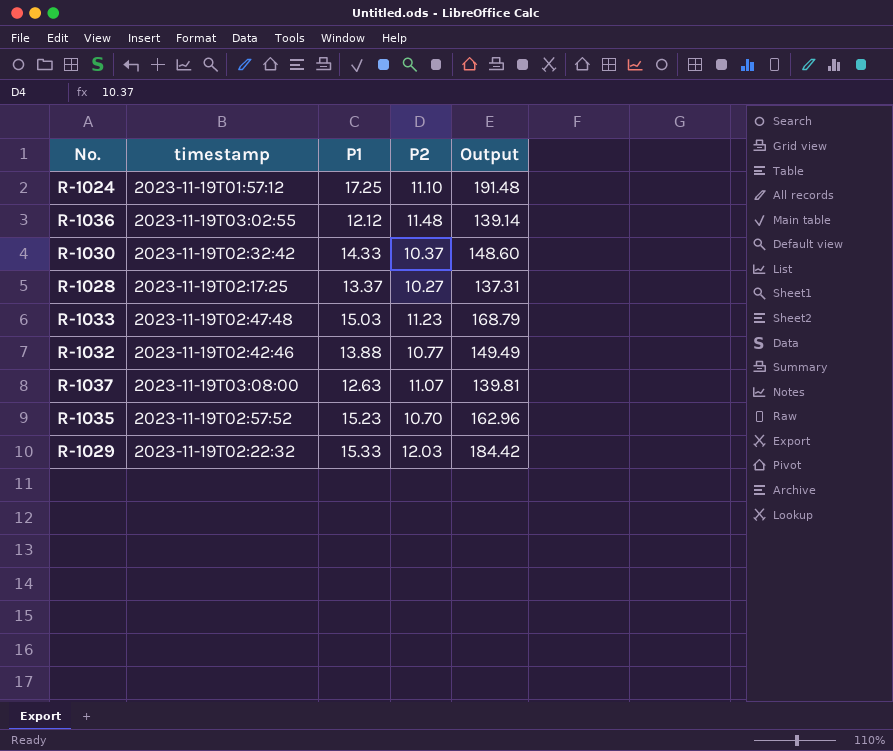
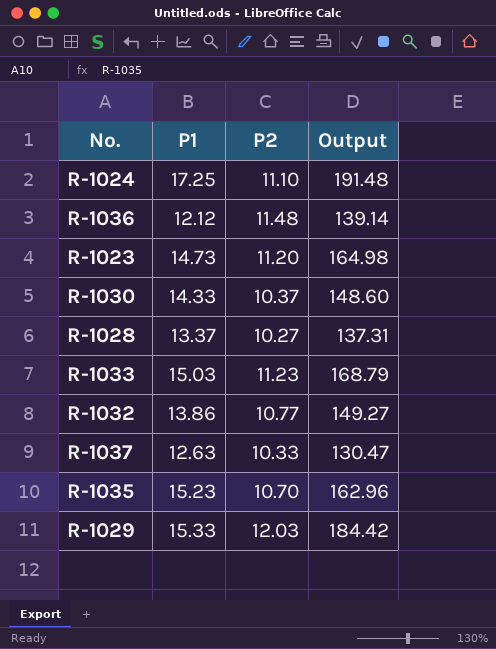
column timestamp | position: 2 -> none
row R-1023: none -> 14.73 | 11.20 | 164.98
R-1032 | P1: 13.88 -> 13.86
R-1032 | Output: 149.49 -> 149.27
R-1037 | P2: 11.07 -> 10.33
R-1037 | Output: 139.81 -> 130.47

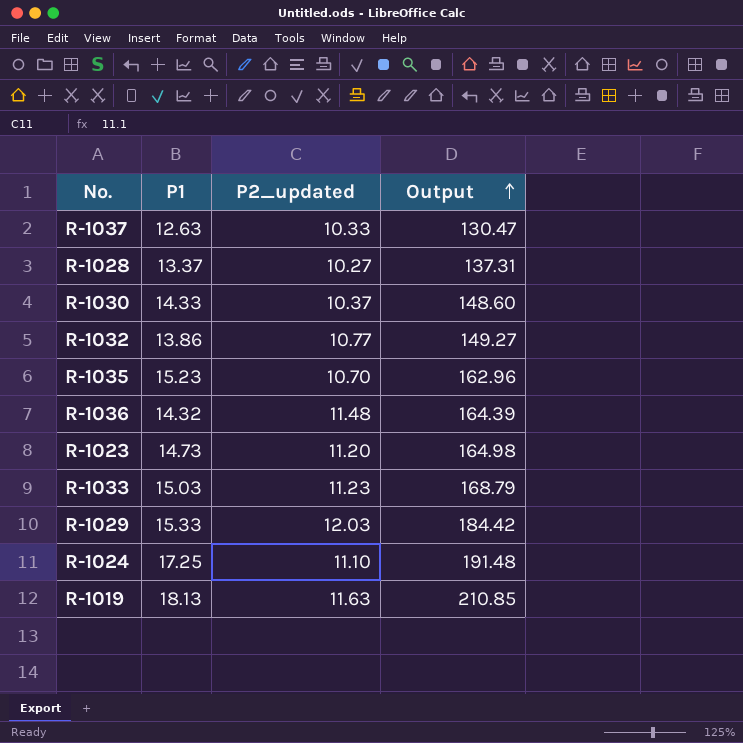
row order: none -> Output ascending
column name: P2 -> P2_updated
R-1036 | P1: 12.12 -> 14.32
R-1036 | Output: 139.14 -> 164.39
row R-1019: none -> 18.13 | 11.63 | 210.85

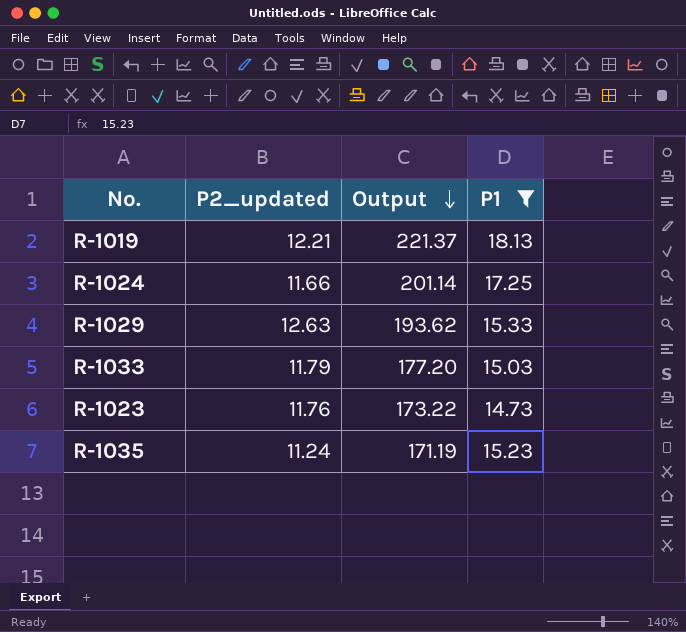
filter: none -> P1 >= 14.73
row order: Output ascending -> Output descending
column P1 | position: 2 -> 4
R-1019 | P2_updated: 11.63 -> 12.21
R-1019 | Output: 210.85 -> 221.37
R-1024 | P2_updated: 11.10 -> 11.66
R-1024 | Output: 191.48 -> 201.14
R-1029 | P2_updated: 12.03 -> 12.63
R-1029 | Output: 184.42 -> 193.62
R-1033 | P2_updated: 11.23 -> 11.79
R-1033 | Output: 168.79 -> 177.20
R-1023 | P2_updated: 11.20 -> 11.76
R-1023 | Output: 164.98 -> 173.22
R-1035 | P2_updated: 10.70 -> 11.24
R-1035 | Output: 162.96 -> 171.19

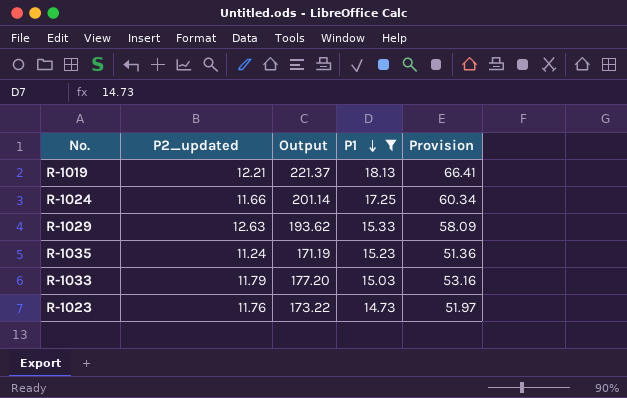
row order: Output descending -> P1 descending
column Provision | formula: none -> [Output] * 0.3

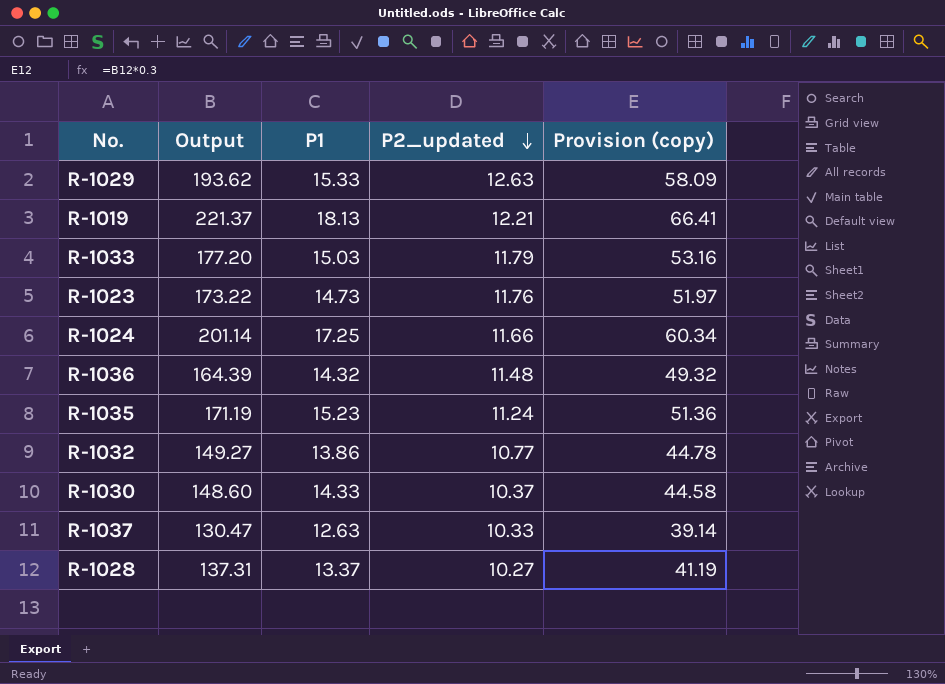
filter: P1 >= 14.73 -> none
row order: P1 descending -> P2_updated descending
column P2_updated | position: 2 -> 4
column name: Provision -> Provision (copy)

